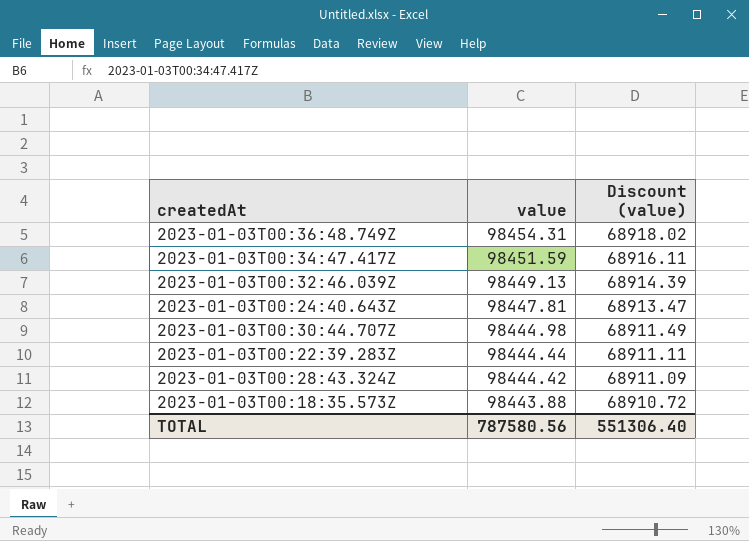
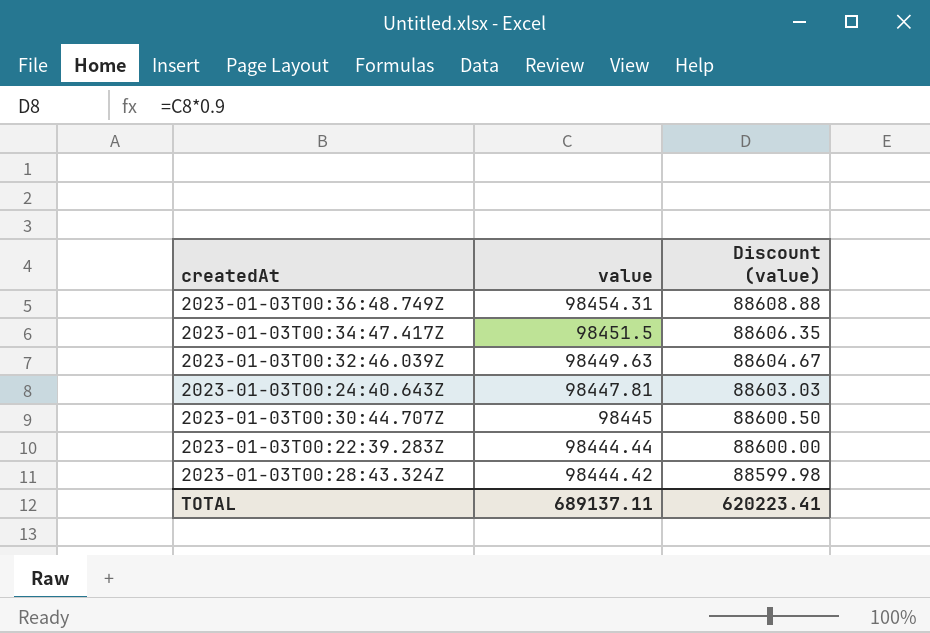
column Discount (value) | formula: [value] * 0.7 -> [value] * 0.9
row 2023-01-03T00:18:35.573Z: 98443.88 | 68910.72 -> none
2023-01-03T00:34:47.417Z | value: 98451.59 -> 98451.5
2023-01-03T00:32:46.039Z | value: 98449.13 -> 98449.63
2023-01-03T00:30:44.707Z | value: 98444.98 -> 98445
TOTAL | value: 787580.56 -> 689137.11
TOTAL | Discount (value): 551306.40 -> 620223.41

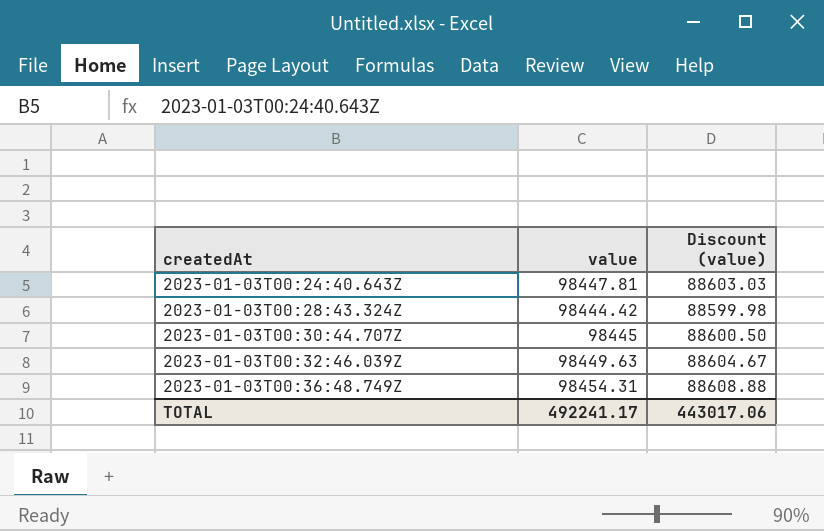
row order: value descending -> createdAt ascending
row 2023-01-03T00:34:47.417Z: 98451.5 | 88606.35 -> none
row 2023-01-03T00:22:39.283Z: 98444.44 | 88600.00 -> none
TOTAL | value: 689137.11 -> 492241.17
TOTAL | Discount (value): 620223.41 -> 443017.06

